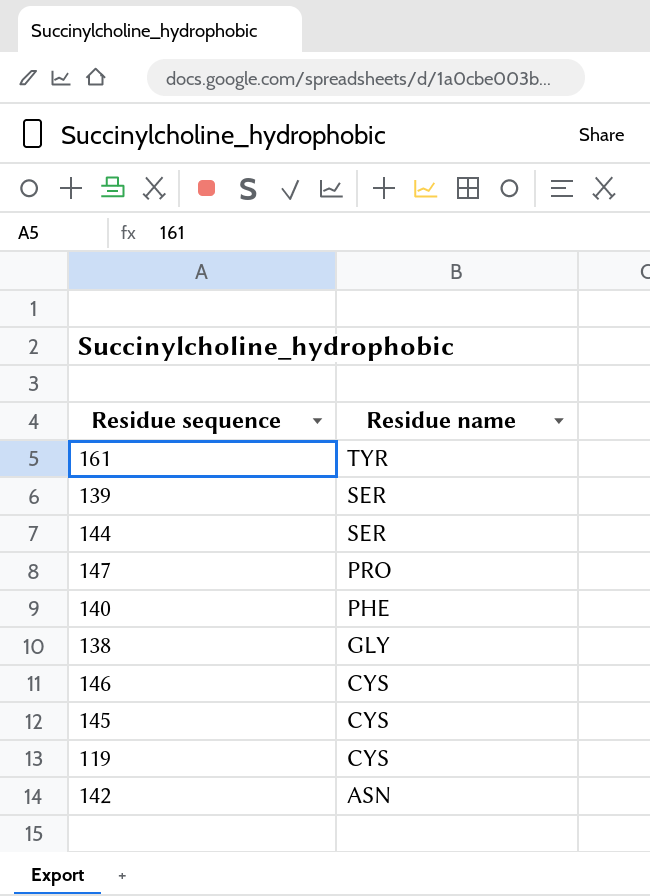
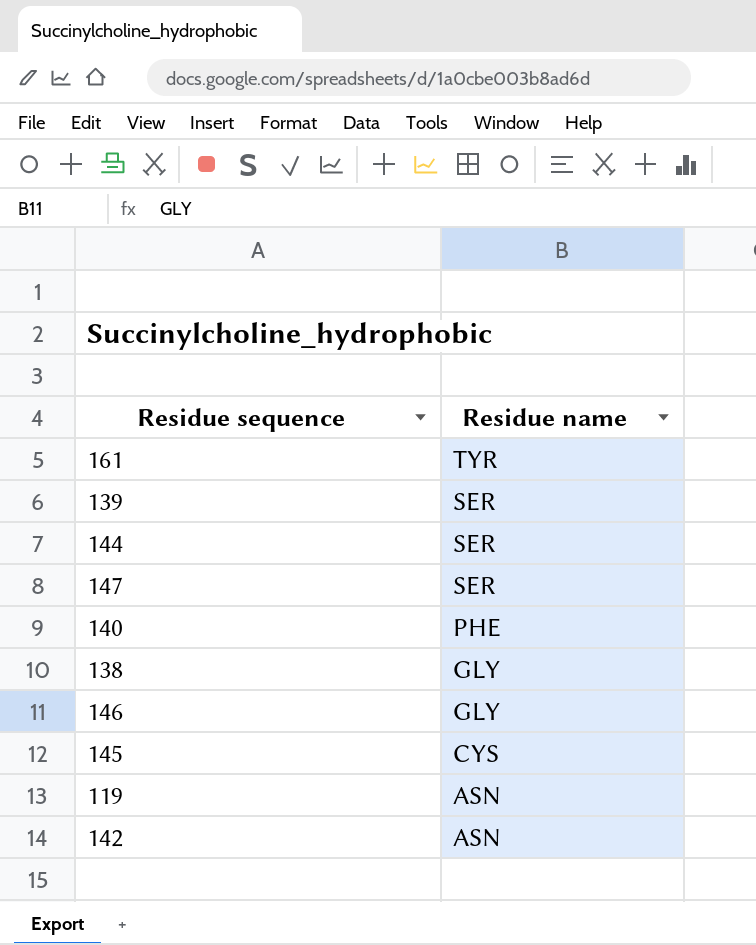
147 | Residue name: PRO -> SER
146 | Residue name: CYS -> GLY
119 | Residue name: CYS -> ASN

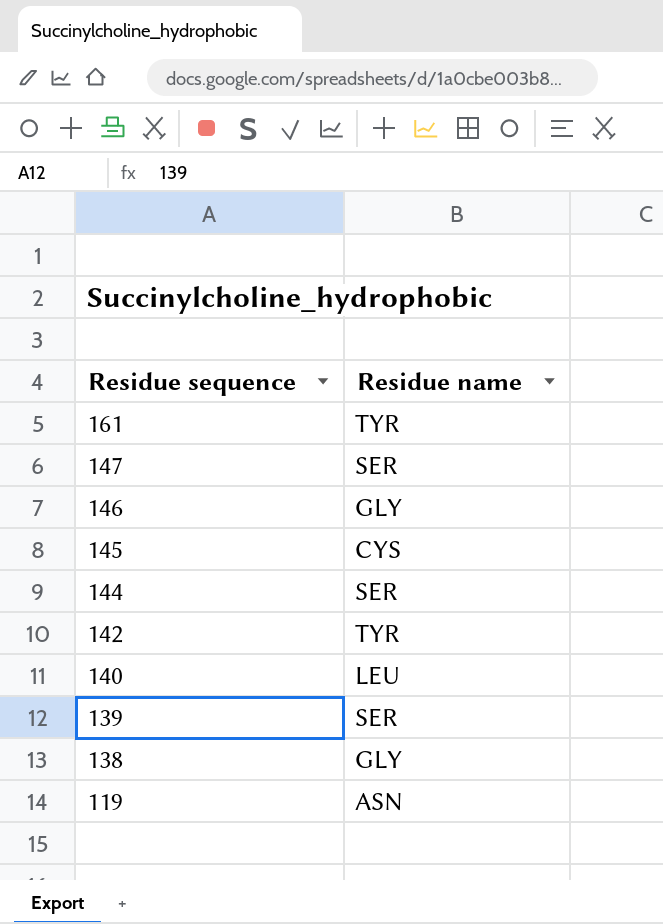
row order: Residue name descending -> Residue sequence descending
142 | Residue name: ASN -> TYR
140 | Residue name: PHE -> LEU

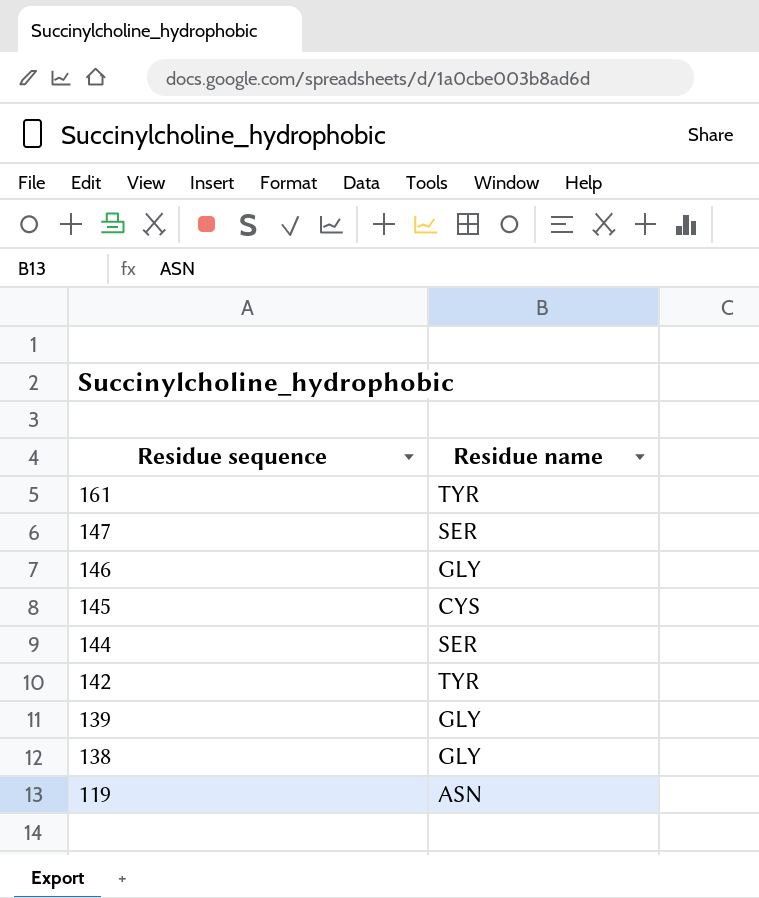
row 140: LEU -> none
139 | Residue name: SER -> GLY

